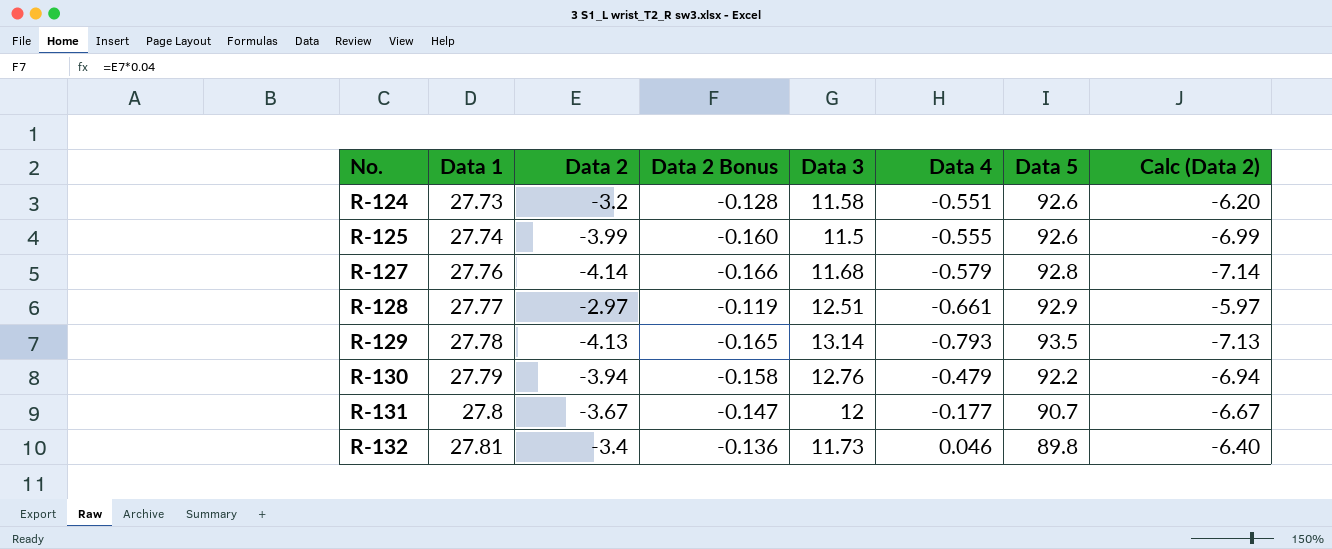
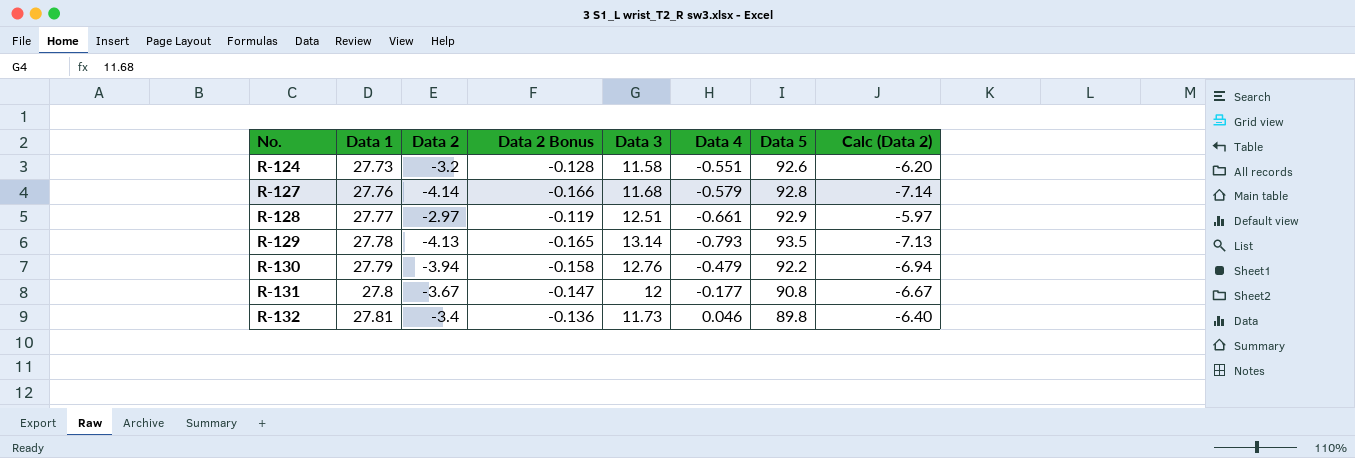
row R-125: 27.74 | -3.99 | -0.160 | 11.5 | -0.555 | 92.6 | -6.99 -> none
R-131 | Data 5: 90.7 -> 90.8

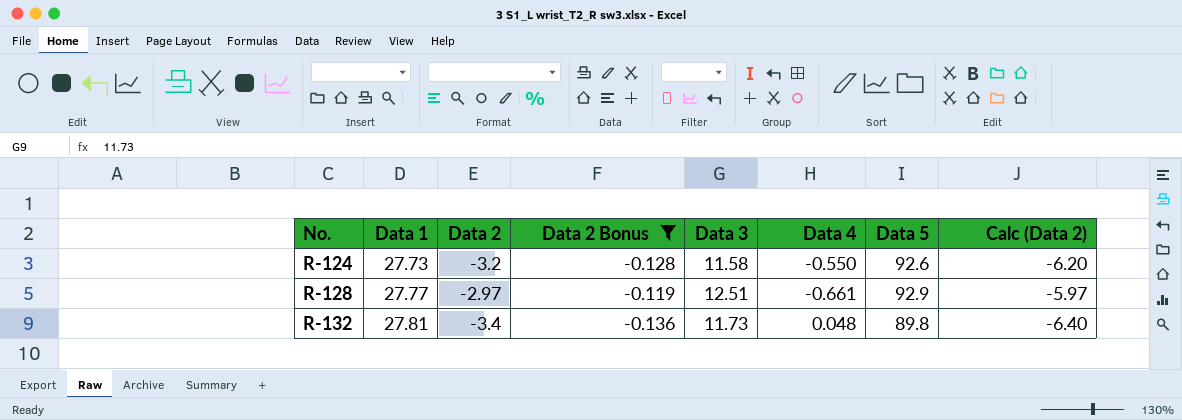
filter: none -> Data 2 Bonus >= -0.136
R-124 | Data 4: -0.551 -> -0.550
R-132 | Data 4: 0.046 -> 0.048

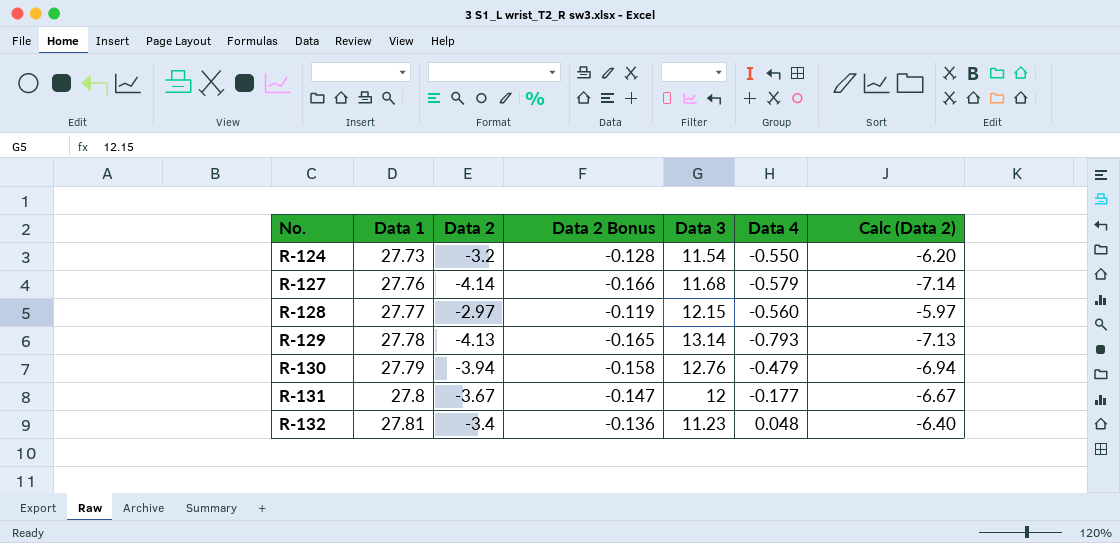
filter: Data 2 Bonus >= -0.136 -> none
column Data 5 | position: 7 -> none
R-124 | Data 3: 11.58 -> 11.54
R-128 | Data 3: 12.51 -> 12.15
R-128 | Data 4: -0.661 -> -0.560
R-132 | Data 3: 11.73 -> 11.23

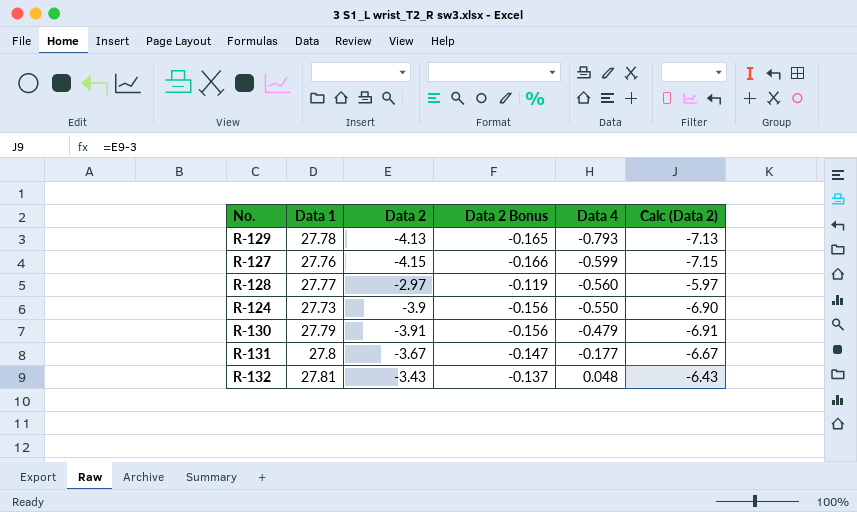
row order: No. ascending -> Data 4 ascending
column Data 3 | position: 5 -> none
R-127 | Data 2: -4.14 -> -4.15
R-127 | Data 4: -0.579 -> -0.599
R-127 | Calc (Data 2): -7.14 -> -7.15
R-124 | Data 2: -3.2 -> -3.9
R-124 | Data 2 Bonus: -0.128 -> -0.156
R-124 | Calc (Data 2): -6.20 -> -6.90
R-130 | Data 2: -3.94 -> -3.91
R-130 | Data 2 Bonus: -0.158 -> -0.156
R-130 | Calc (Data 2): -6.94 -> -6.91
R-132 | Data 2: -3.4 -> -3.43
R-132 | Data 2 Bonus: -0.136 -> -0.137
R-132 | Calc (Data 2): -6.40 -> -6.43

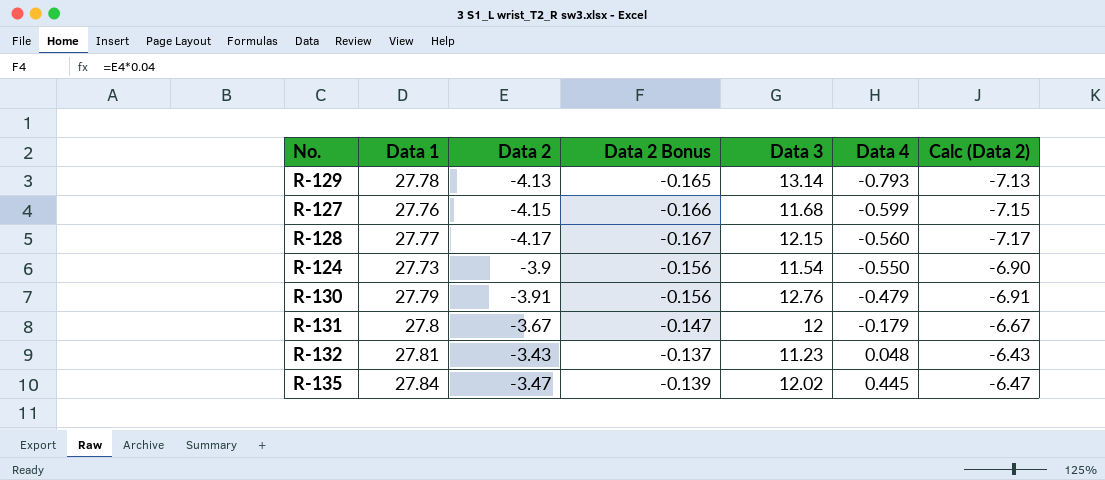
column Data 3 | position: none -> 5
R-128 | Data 2: -2.97 -> -4.17
R-128 | Data 2 Bonus: -0.119 -> -0.167
R-128 | Calc (Data 2): -5.97 -> -7.17
R-131 | Data 4: -0.177 -> -0.179
row R-135: none -> 27.84 | -3.47 | -0.139 | 12.02 | 0.445 | -6.47

